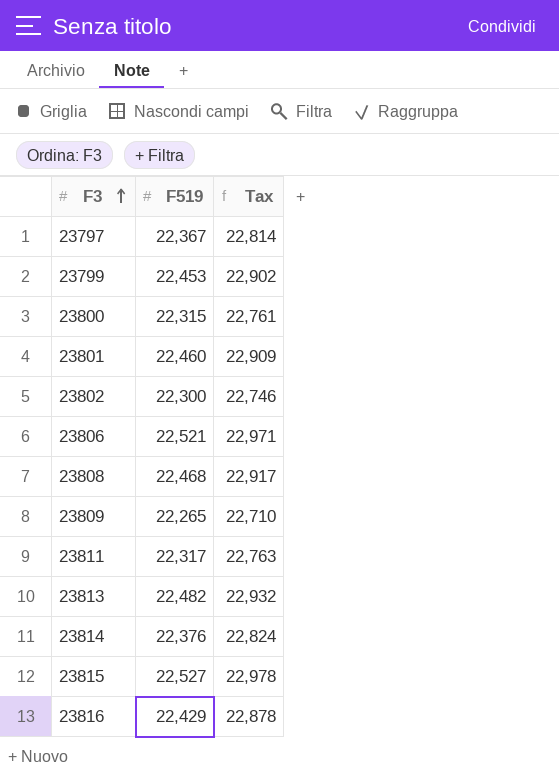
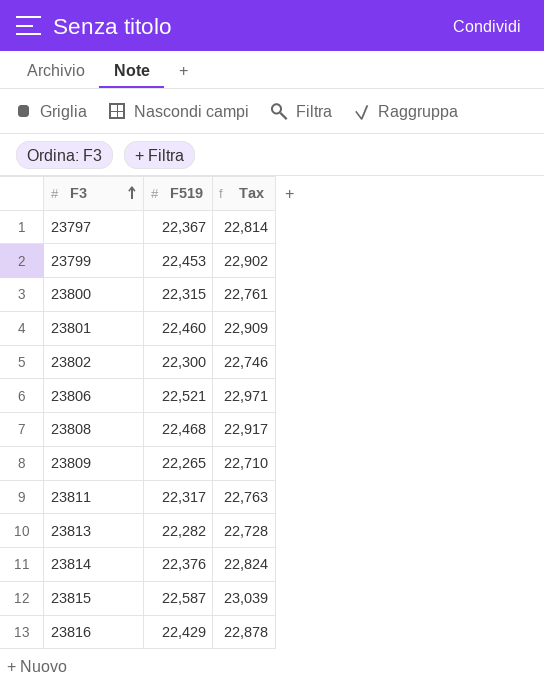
23813 | F519: 22,482 -> 22,282
23813 | Tax: 22,932 -> 22,728
23815 | F519: 22,527 -> 22,587
23815 | Tax: 22,978 -> 23,039

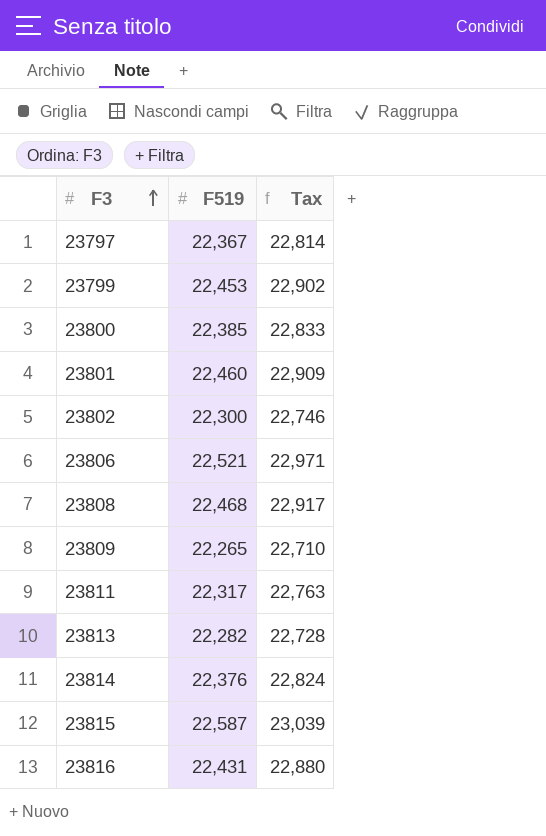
23800 | F519: 22,315 -> 22,385
23800 | Tax: 22,761 -> 22,833
23816 | F519: 22,429 -> 22,431
23816 | Tax: 22,878 -> 22,880

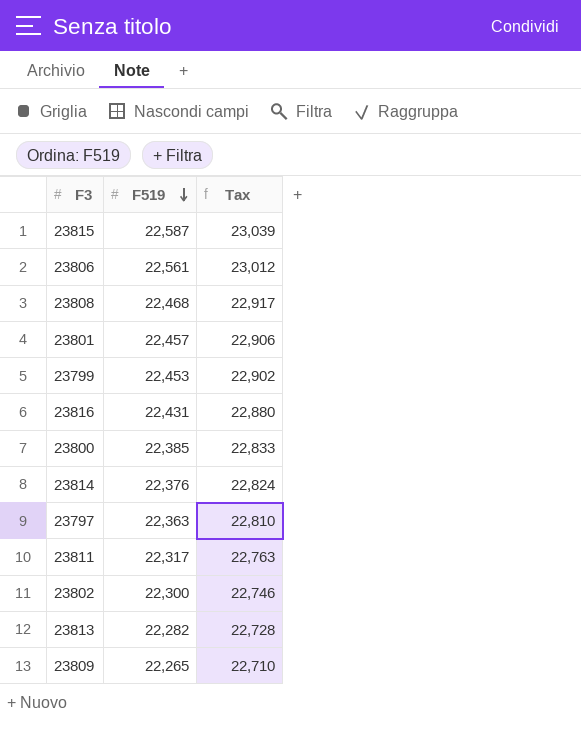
row order: F3 ascending -> F519 descending
23806 | F519: 22,521 -> 22,561
23806 | Tax: 22,971 -> 23,012
23801 | F519: 22,460 -> 22,457
23801 | Tax: 22,909 -> 22,906
23797 | F519: 22,367 -> 22,363
23797 | Tax: 22,814 -> 22,810

